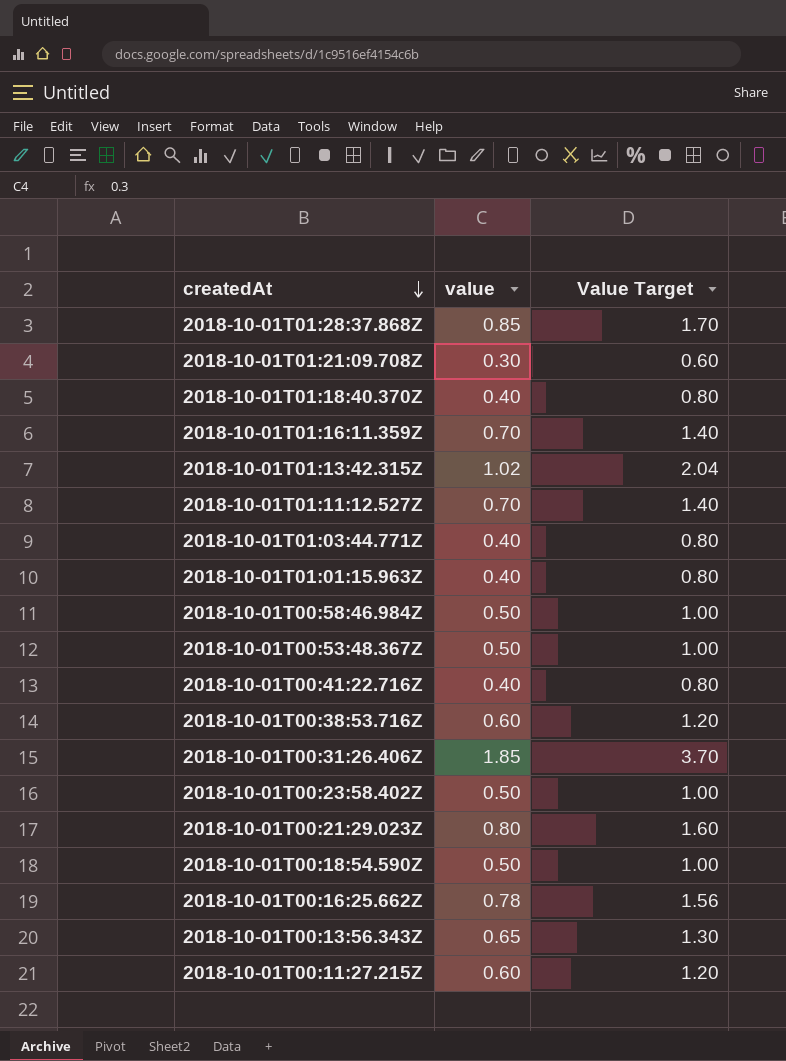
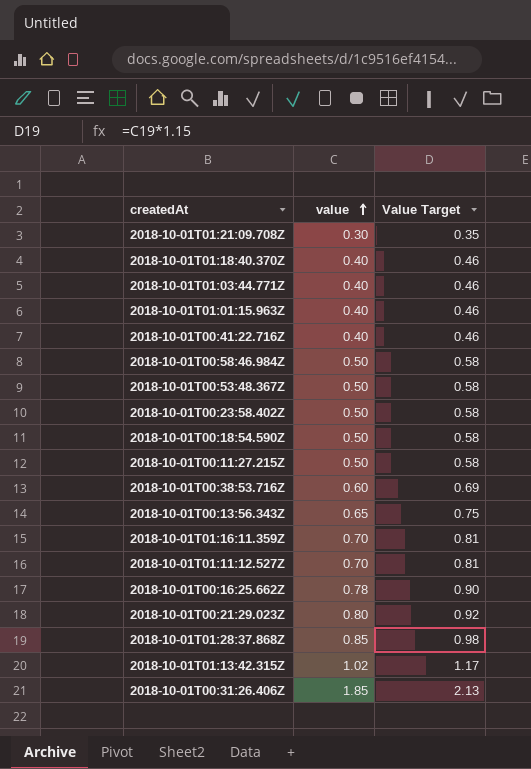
row order: createdAt descending -> value ascending
column Value Target | formula: [value] * 2 -> [value] * 1.15
2018-10-01T00:11:27.215Z | value: 0.60 -> 0.50

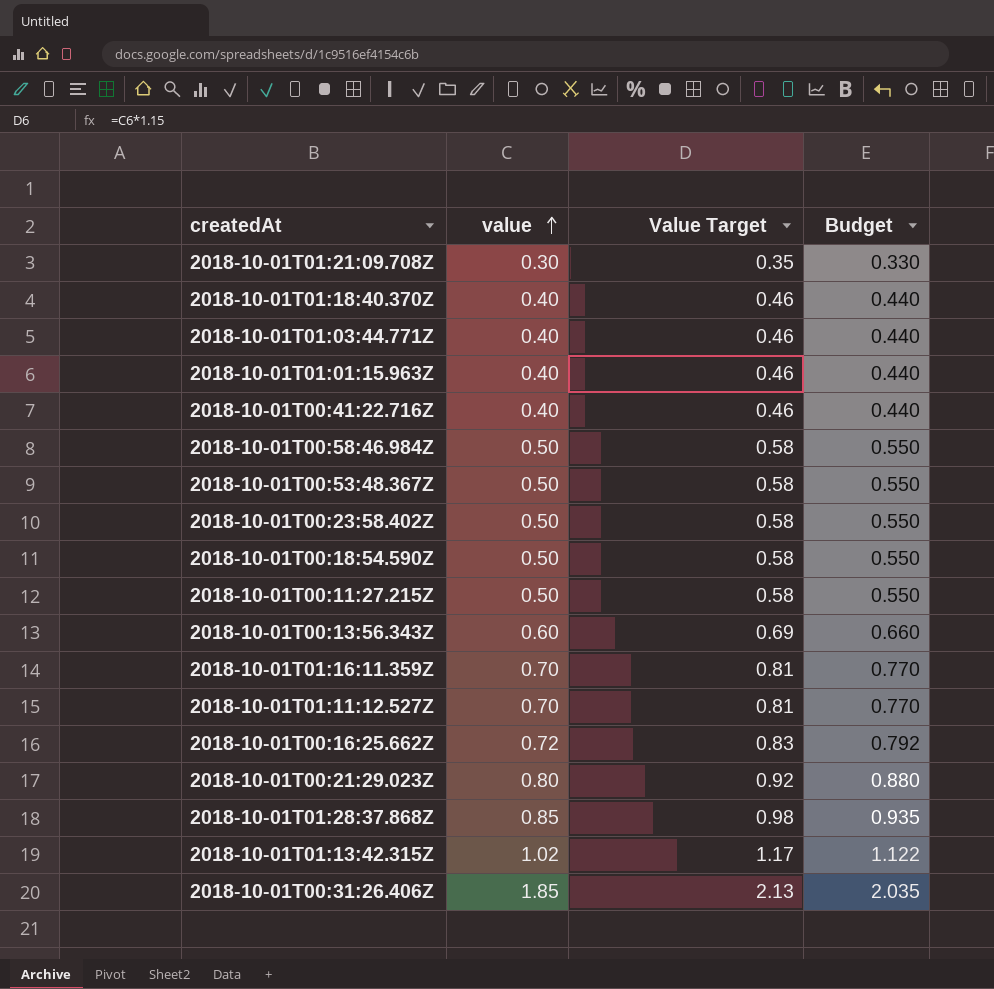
column Budget | formula: none -> [value] * 1.1
row 2018-10-01T00:38:53.716Z: 0.60 | 0.69 -> none
2018-10-01T00:13:56.343Z | value: 0.65 -> 0.60
2018-10-01T00:13:56.343Z | Value Target: 0.75 -> 0.69
2018-10-01T00:16:25.662Z | value: 0.78 -> 0.72
2018-10-01T00:16:25.662Z | Value Target: 0.90 -> 0.83

